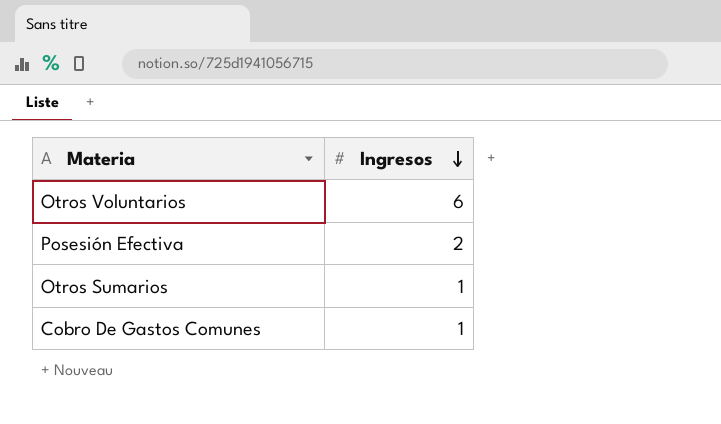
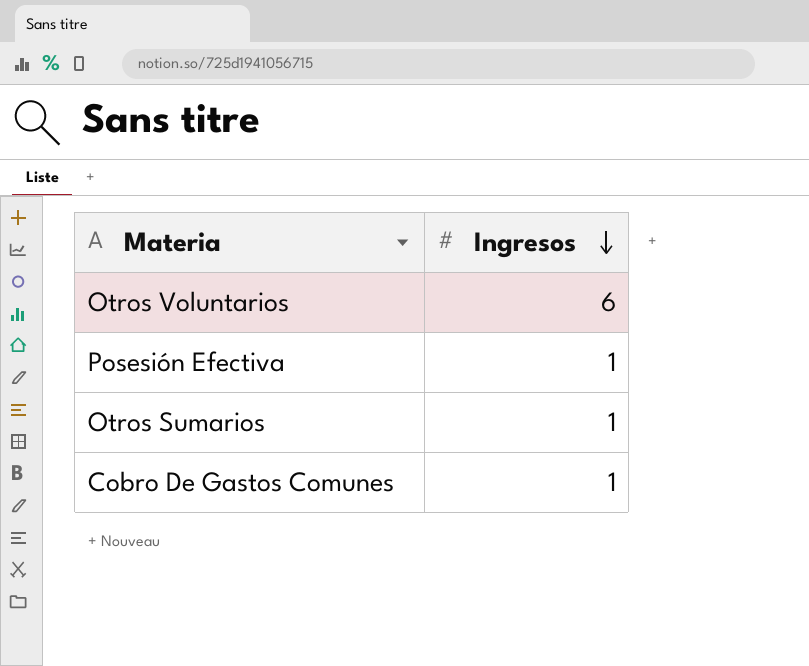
Posesión Efectiva | Ingresos: 2 -> 1

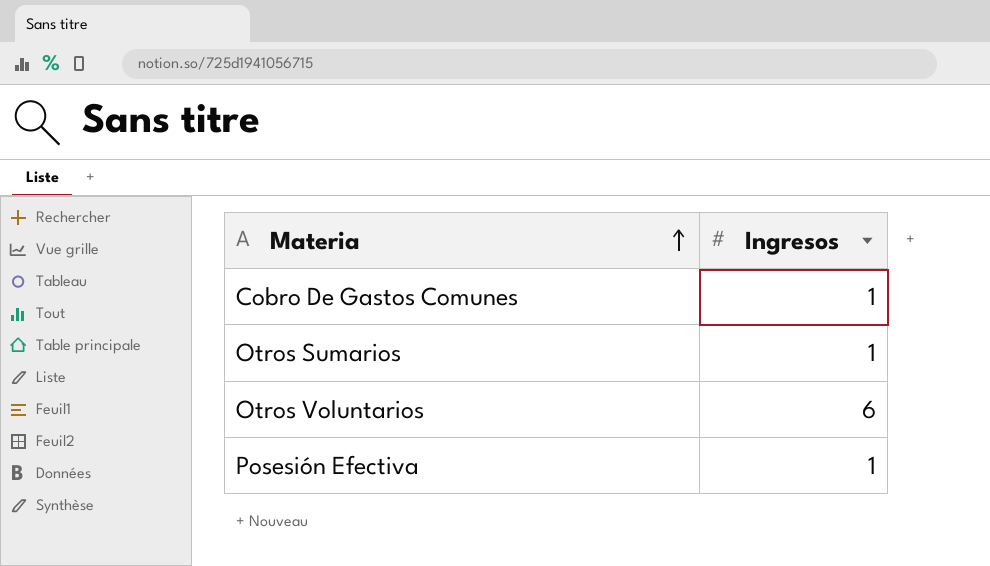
row order: Ingresos descending -> Materia ascending

